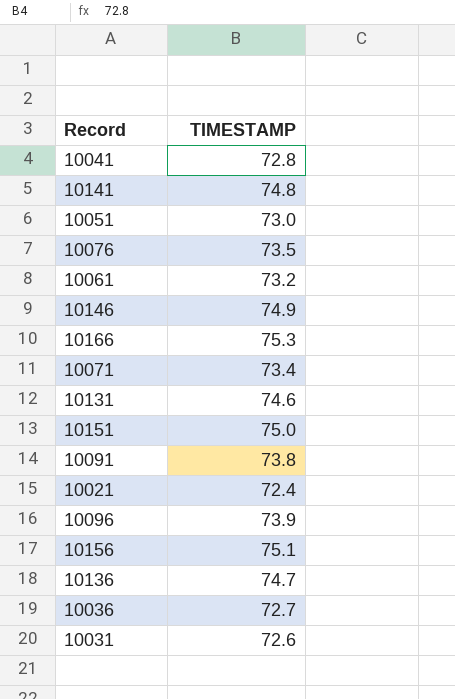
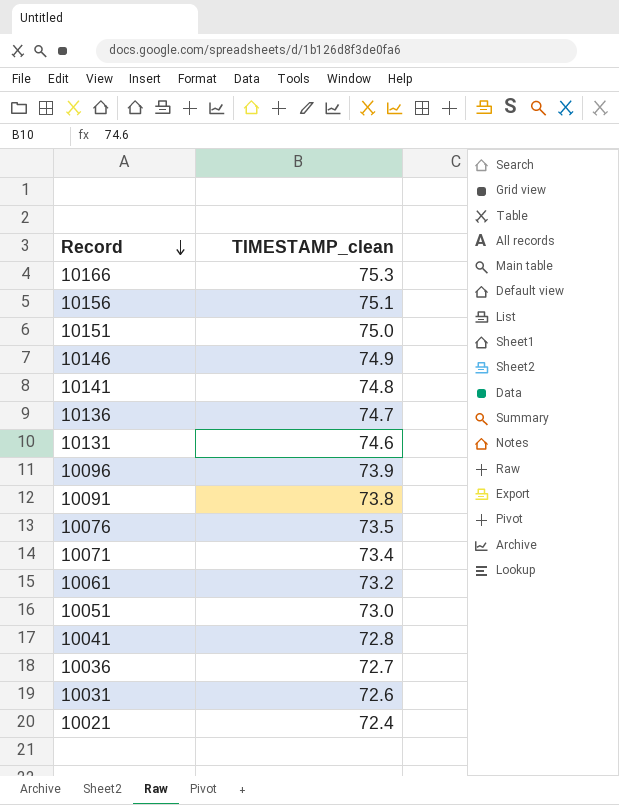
row order: none -> Record descending
column name: TIMESTAMP -> TIMESTAMP_clean

